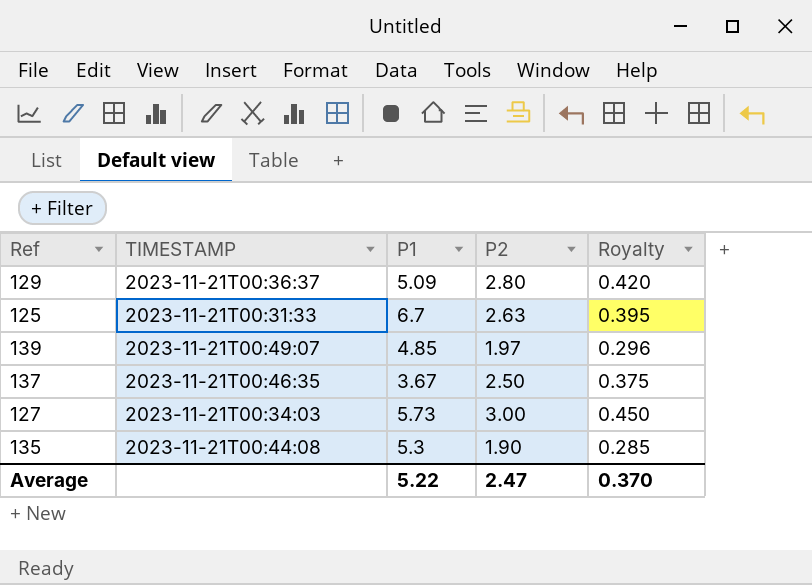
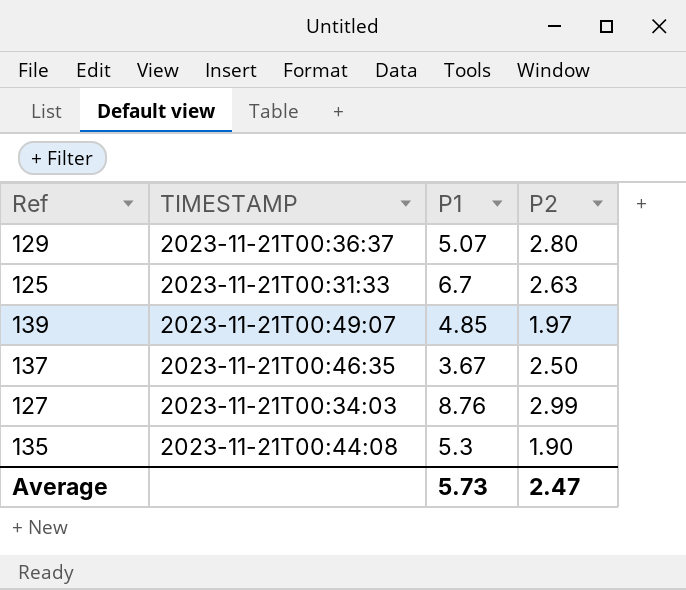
column Royalty | formula: [P2] * 0.15 -> none
129 | P1: 5.09 -> 5.07
127 | P1: 5.73 -> 8.76
127 | P2: 3.00 -> 2.99
Average | P1: 5.22 -> 5.73

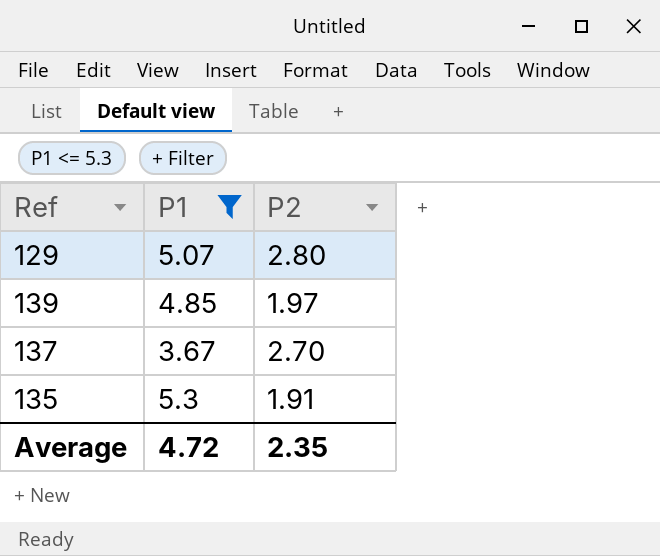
filter: none -> P1 <= 5.3
column TIMESTAMP | position: 2 -> none
137 | P2: 2.50 -> 2.70
135 | P2: 1.90 -> 1.91
Average | P1: 5.73 -> 4.72
Average | P2: 2.47 -> 2.35

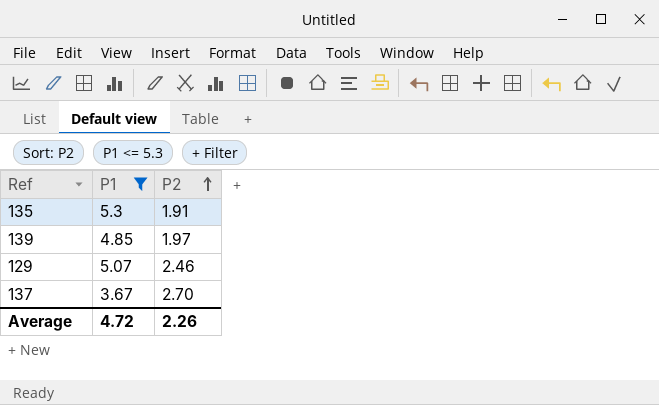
row order: none -> P2 ascending
129 | P2: 2.80 -> 2.46
Average | P2: 2.35 -> 2.26

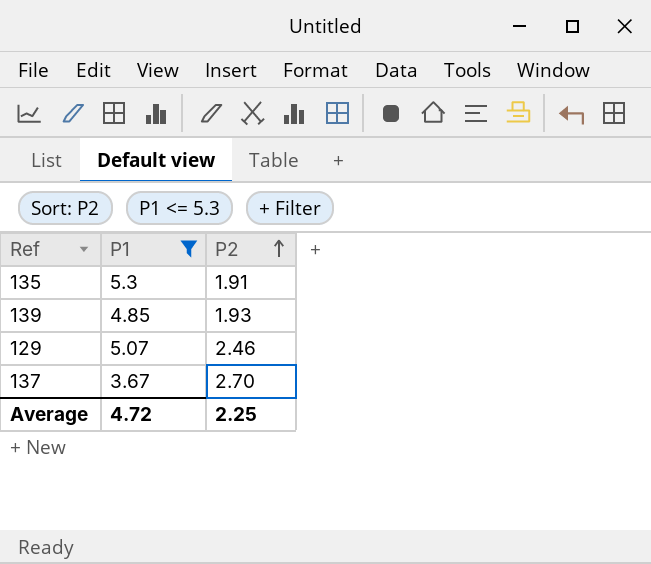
139 | P2: 1.97 -> 1.93
Average | P2: 2.26 -> 2.25

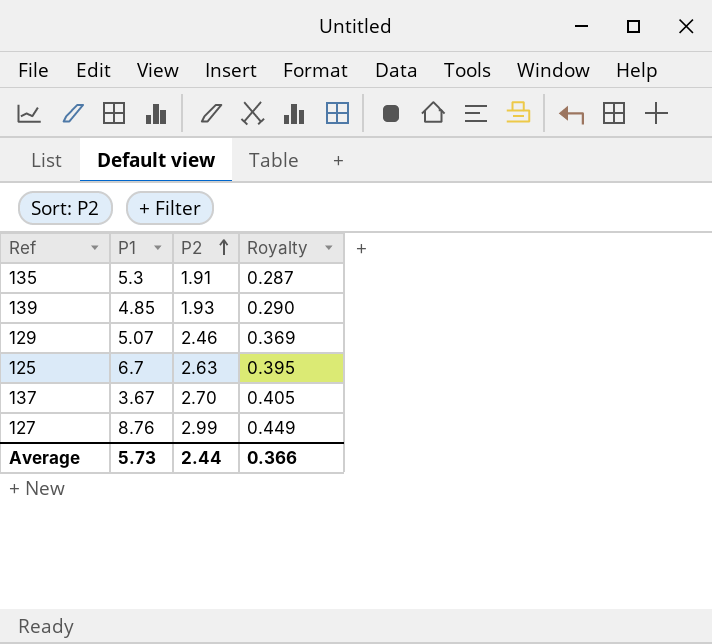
filter: P1 <= 5.3 -> none
column Royalty | formula: none -> [P2] * 0.15
Average | P1: 4.72 -> 5.73
Average | P2: 2.25 -> 2.44

